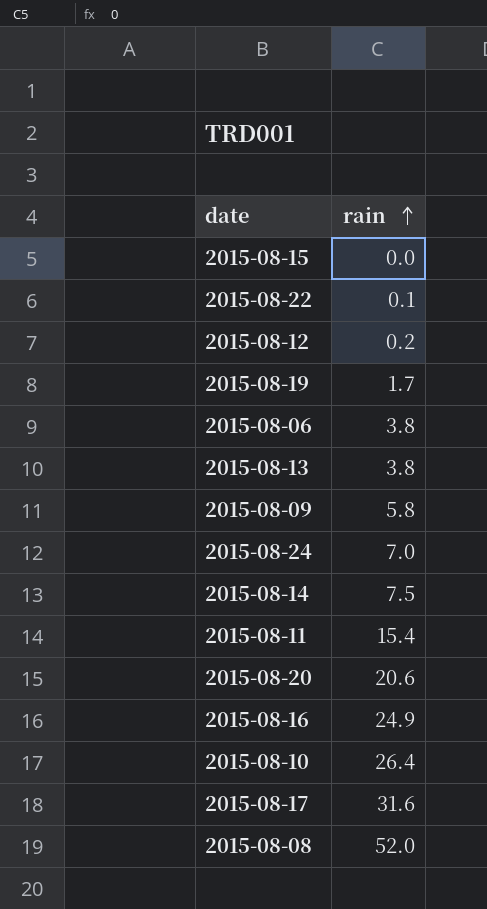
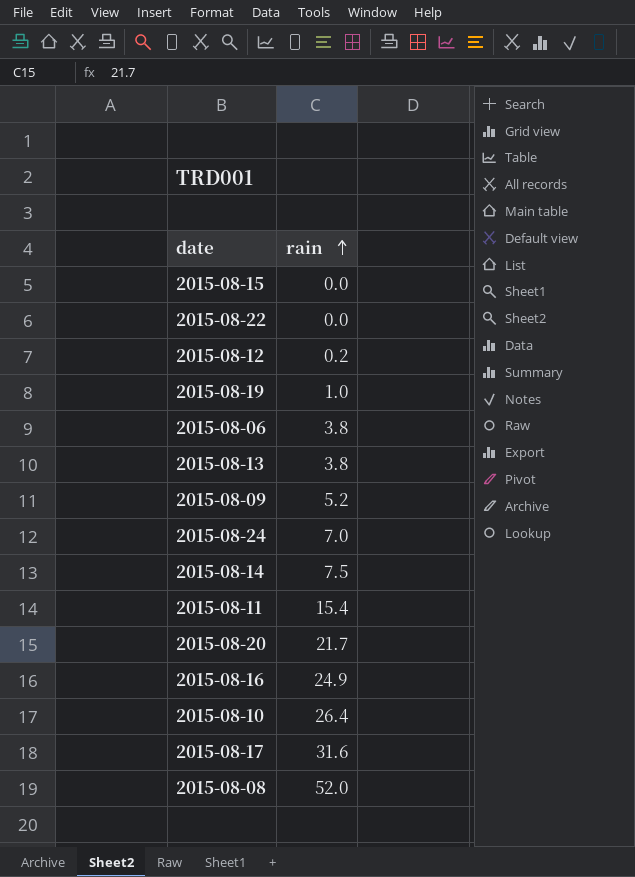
2015-08-22 | rain: 0.1 -> 0.0
2015-08-19 | rain: 1.7 -> 1.0
2015-08-09 | rain: 5.8 -> 5.2
2015-08-20 | rain: 20.6 -> 21.7

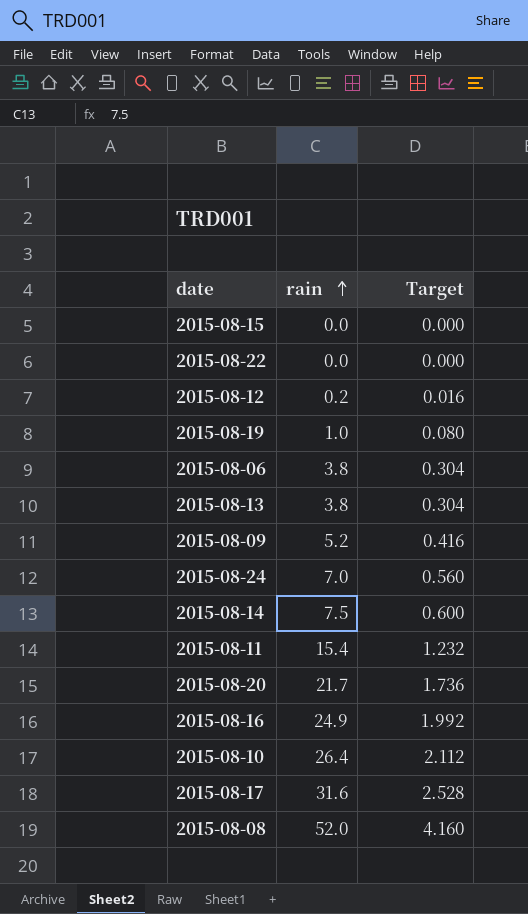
column Target | formula: none -> [rain] * 0.08

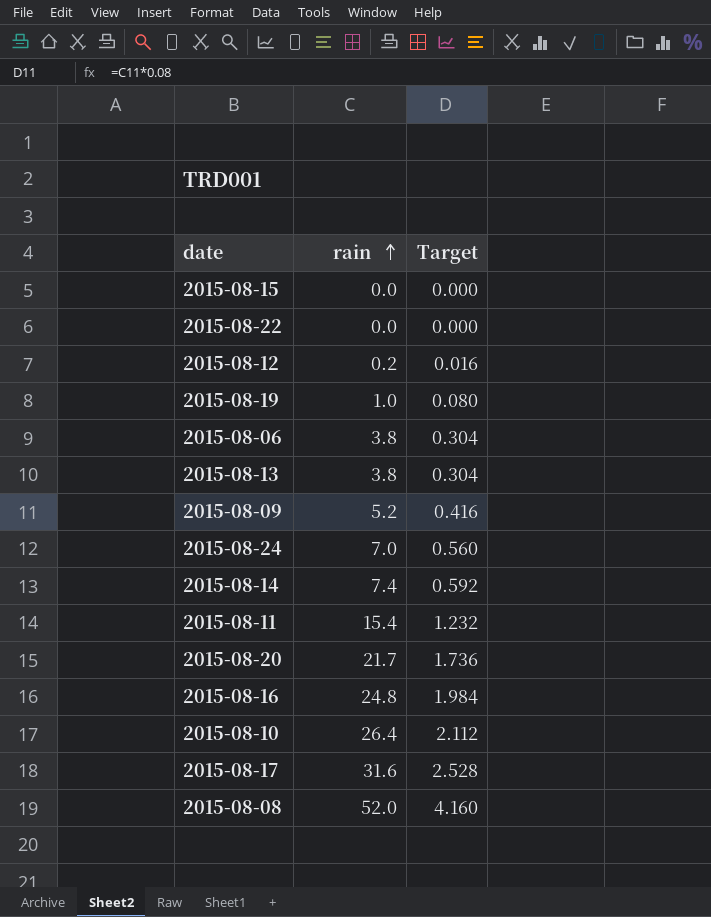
2015-08-14 | rain: 7.5 -> 7.4
2015-08-14 | Target: 0.600 -> 0.592
2015-08-16 | rain: 24.9 -> 24.8
2015-08-16 | Target: 1.992 -> 1.984

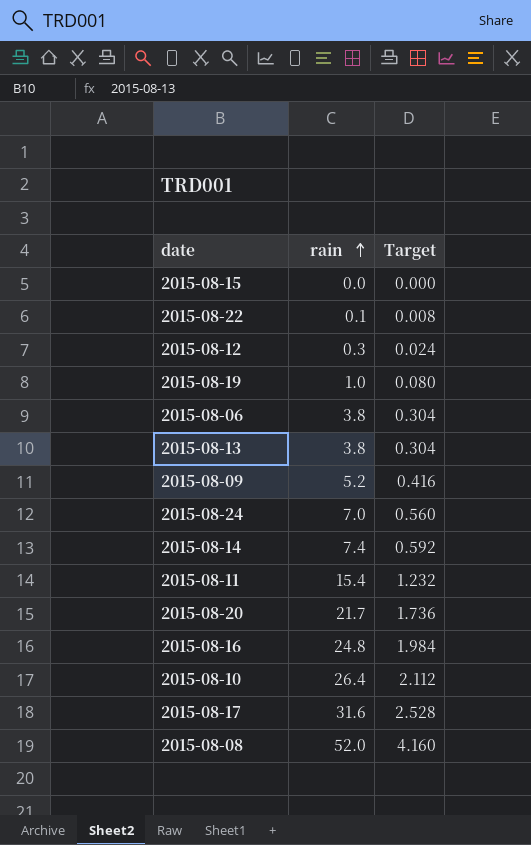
2015-08-22 | rain: 0.0 -> 0.1
2015-08-22 | Target: 0.000 -> 0.008
2015-08-12 | rain: 0.2 -> 0.3
2015-08-12 | Target: 0.016 -> 0.024

